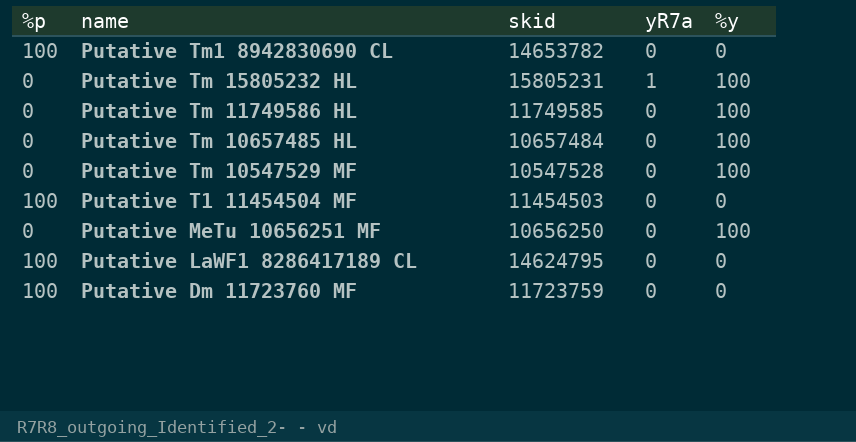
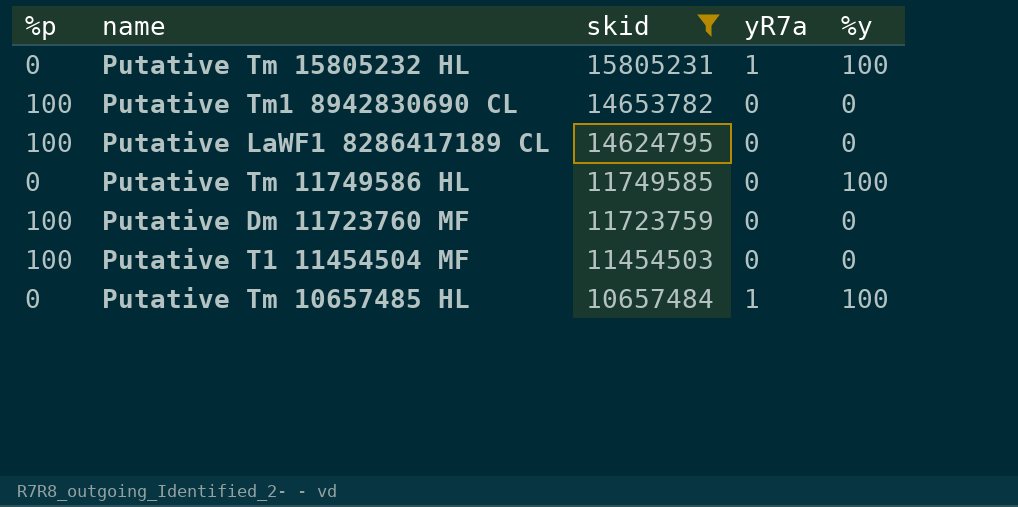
filter: none -> skid >= 10657484
row order: none -> skid descending
Putative Tm 10657485 HL | yR7a: 0 -> 1

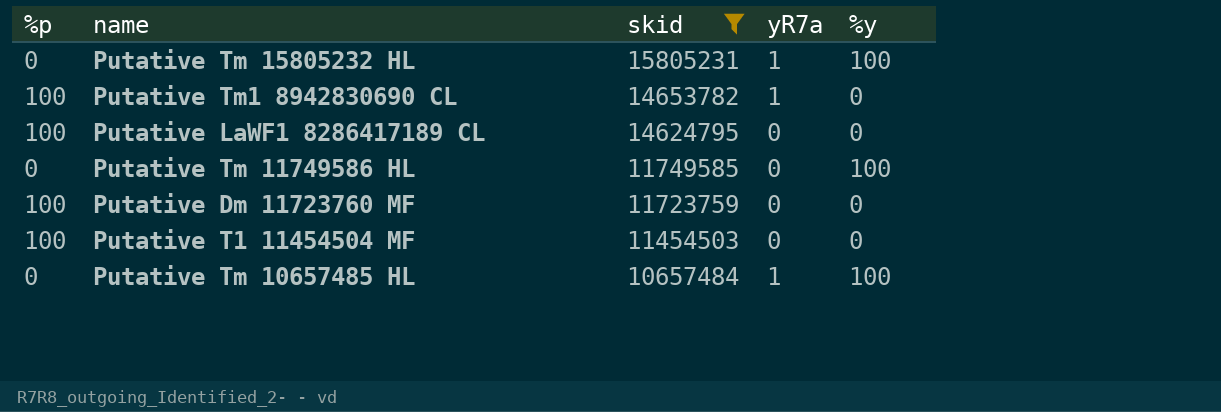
Putative Tm1 8942830690 CL | yR7a: 0 -> 1

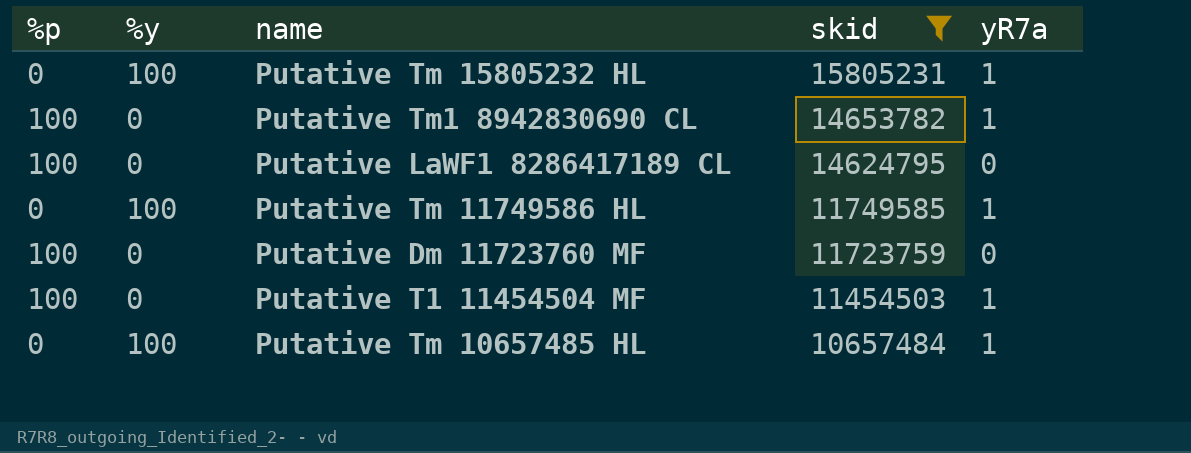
column %y | position: 5 -> 2
Putative Tm 11749586 HL | yR7a: 0 -> 1
Putative T1 11454504 MF | yR7a: 0 -> 1

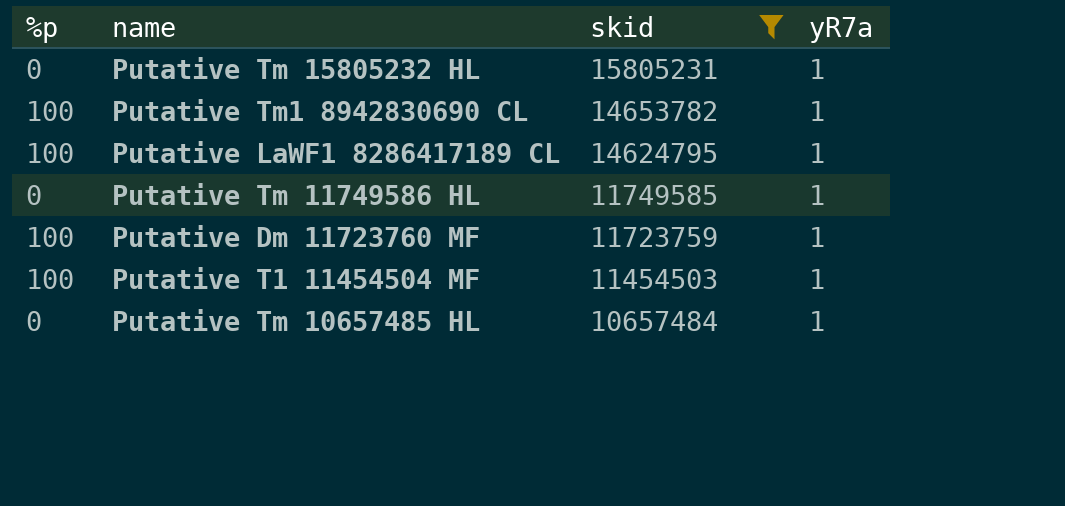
column %y | position: 2 -> none
Putative LaWF1 8286417189 CL | yR7a: 0 -> 1
Putative Dm 11723760 MF | yR7a: 0 -> 1

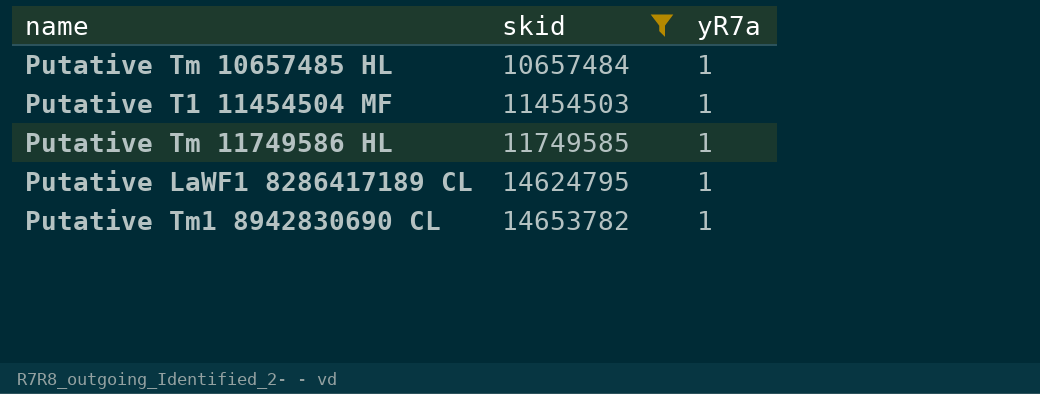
row order: skid descending -> skid ascending
column %p | position: 1 -> none
row Putative Tm 15805232 HL: 0 | 15805231 | 1 -> none
row Putative Dm 11723760 MF: 100 | 11723759 | 1 -> none

